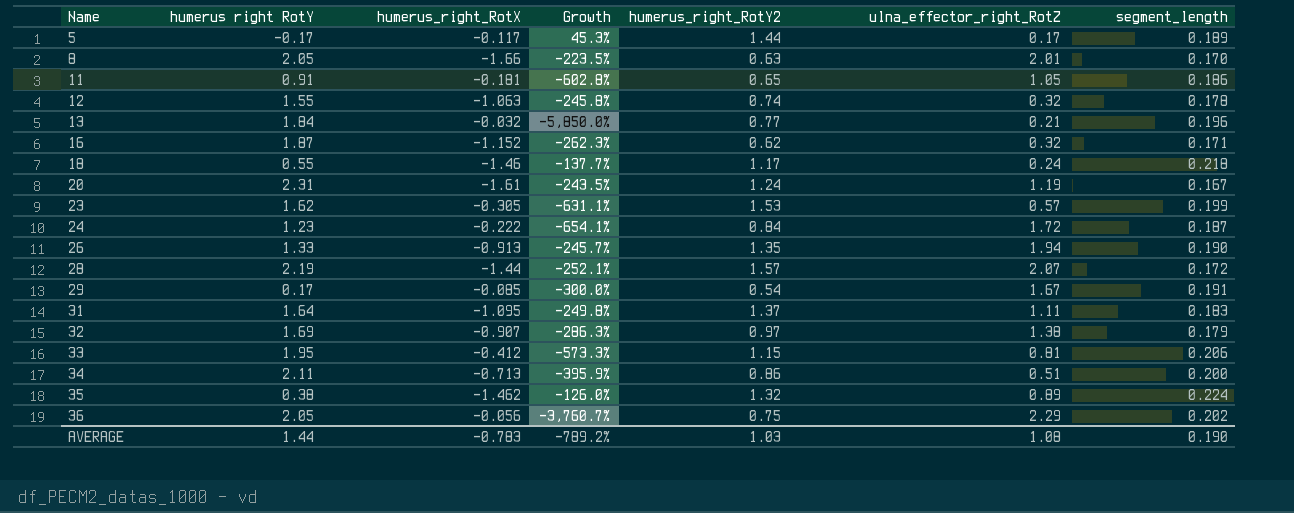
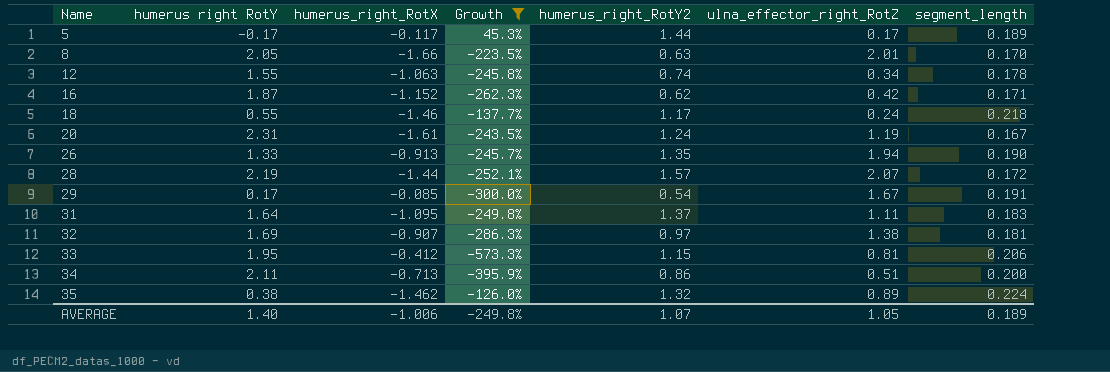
filter: none -> Growth >= -573.3%
12 | ulna_effector_right_RotZ: 0.32 -> 0.34
16 | ulna_effector_right_RotZ: 0.32 -> 0.42
32 | segment_length: 0.179 -> 0.181
AVERAGE | humerus right RotY: 1.44 -> 1.40
AVERAGE | humerus_right_RotX: -0.783 -> -1.006
AVERAGE | Growth: -789.2% -> -249.8%
AVERAGE | humerus_right_RotY2: 1.03 -> 1.07
AVERAGE | ulna_effector_right_RotZ: 1.08 -> 1.05
AVERAGE | segment_length: 0.190 -> 0.189

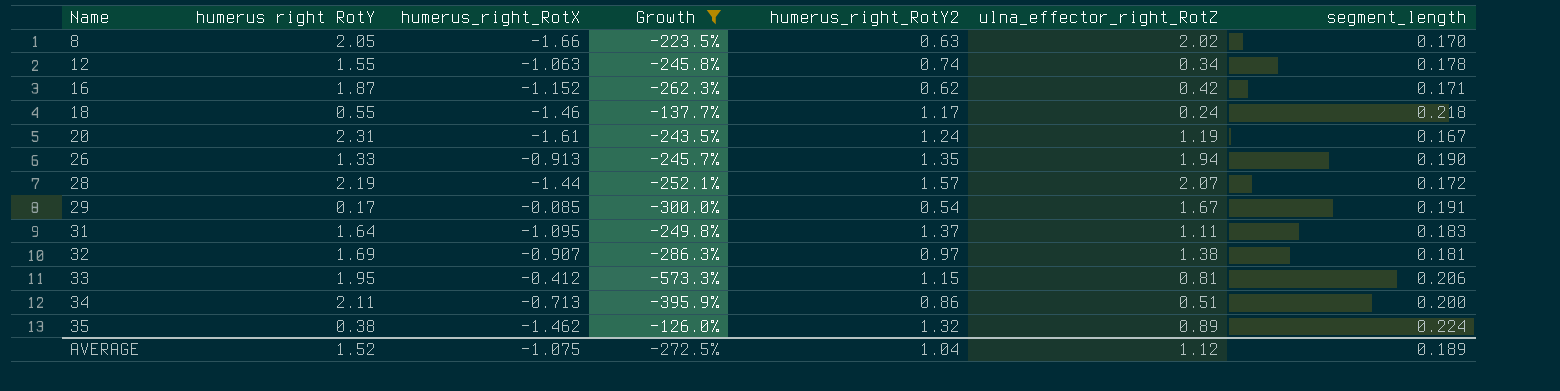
row 5: -0.17 | -0.117 | 45.3% | 1.44 | 0.17 | 0.189 -> none
8 | ulna_effector_right_RotZ: 2.01 -> 2.02
AVERAGE | humerus right RotY: 1.40 -> 1.52
AVERAGE | humerus_right_RotX: -1.006 -> -1.075
AVERAGE | Growth: -249.8% -> -272.5%
AVERAGE | humerus_right_RotY2: 1.07 -> 1.04
AVERAGE | ulna_effector_right_RotZ: 1.05 -> 1.12

